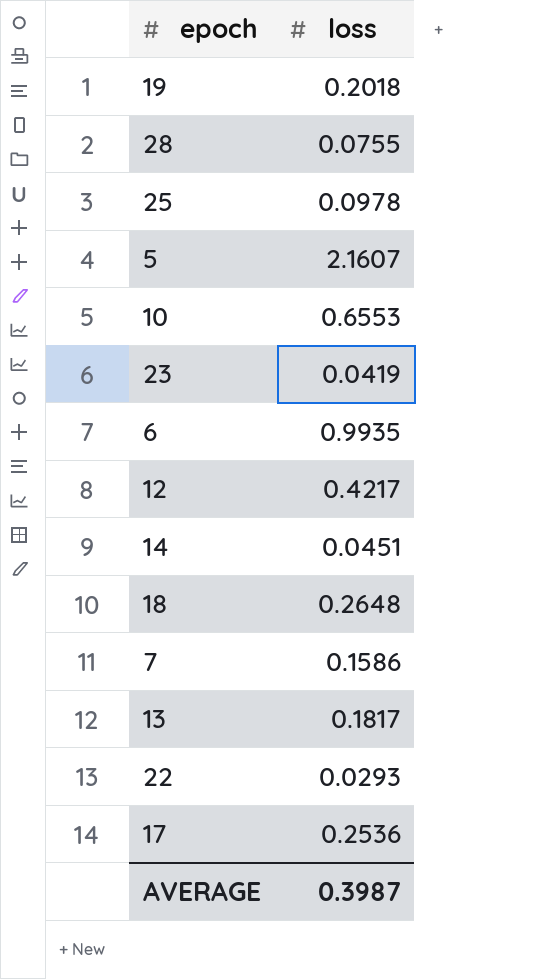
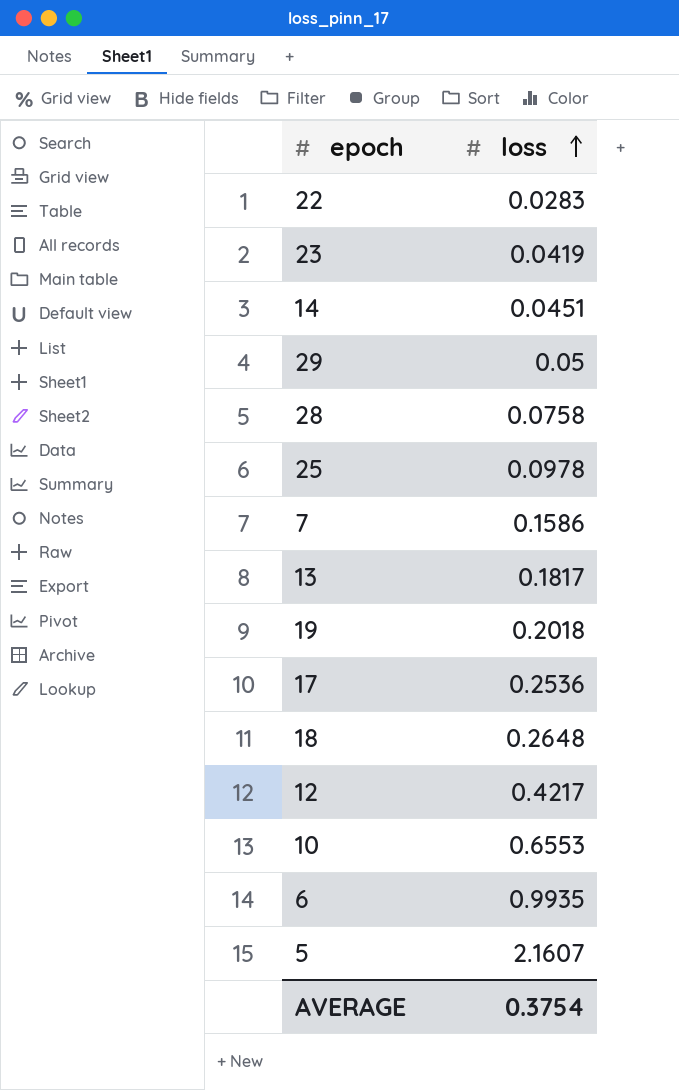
row order: none -> loss ascending
22 | loss: 0.0293 -> 0.0283
row 29: none -> 0.05
28 | loss: 0.0755 -> 0.0758
AVERAGE | loss: 0.3987 -> 0.3754

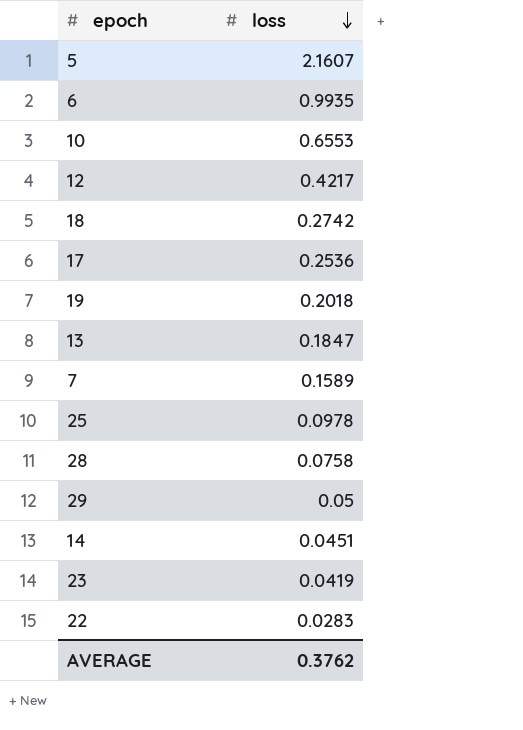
row order: loss ascending -> loss descending
18 | loss: 0.2648 -> 0.2742
13 | loss: 0.1817 -> 0.1847
7 | loss: 0.1586 -> 0.1589
AVERAGE | loss: 0.3754 -> 0.3762

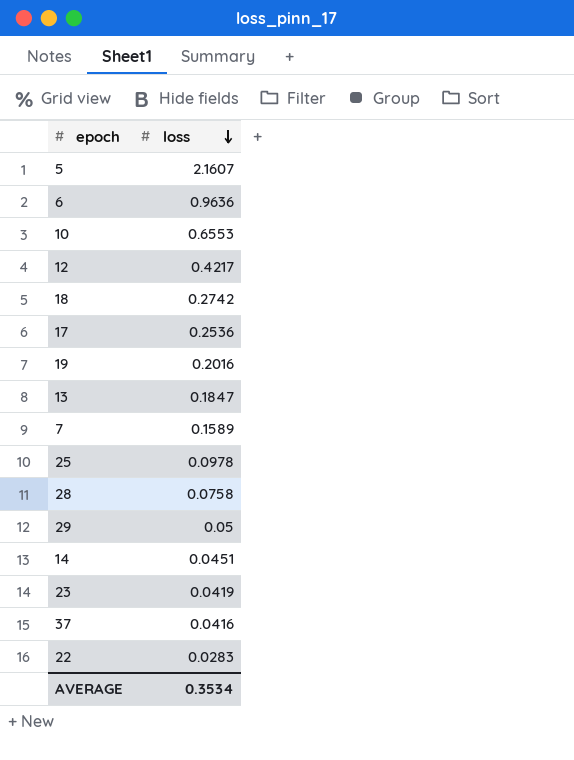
6 | loss: 0.9935 -> 0.9636
19 | loss: 0.2018 -> 0.2016
row 37: none -> 0.0416
AVERAGE | loss: 0.3762 -> 0.3534

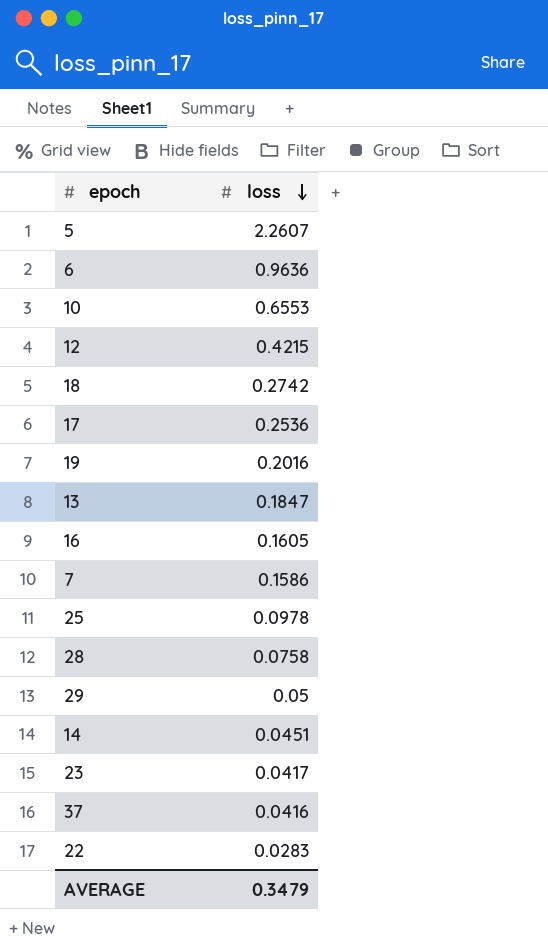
5 | loss: 2.1607 -> 2.2607
12 | loss: 0.4217 -> 0.4215
row 16: none -> 0.1605
7 | loss: 0.1589 -> 0.1586
23 | loss: 0.0419 -> 0.0417
AVERAGE | loss: 0.3534 -> 0.3479

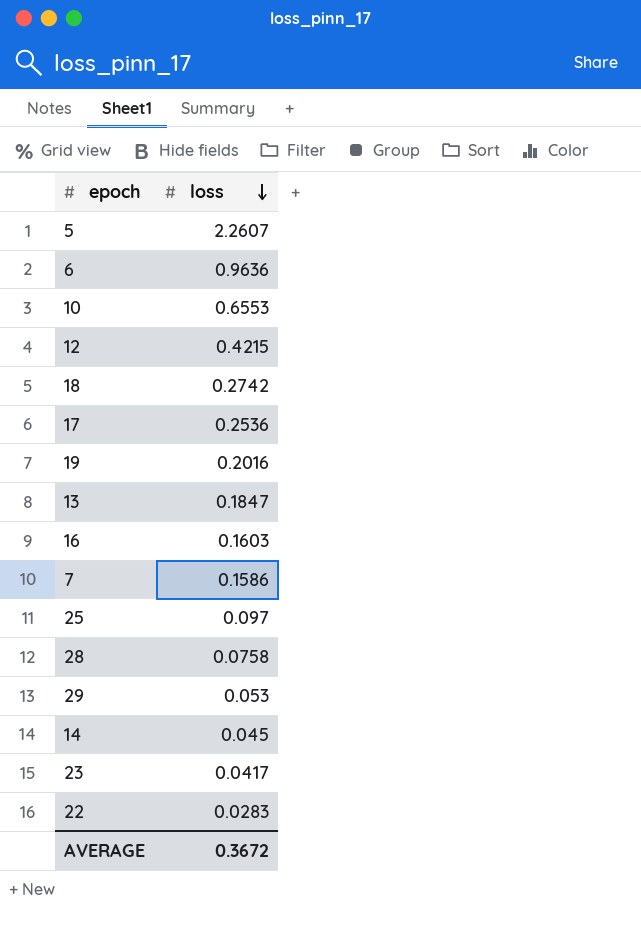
row 37: 0.0416 -> none
16 | loss: 0.1605 -> 0.1603
25 | loss: 0.0978 -> 0.097
29 | loss: 0.05 -> 0.053
14 | loss: 0.0451 -> 0.045
AVERAGE | loss: 0.3479 -> 0.3672

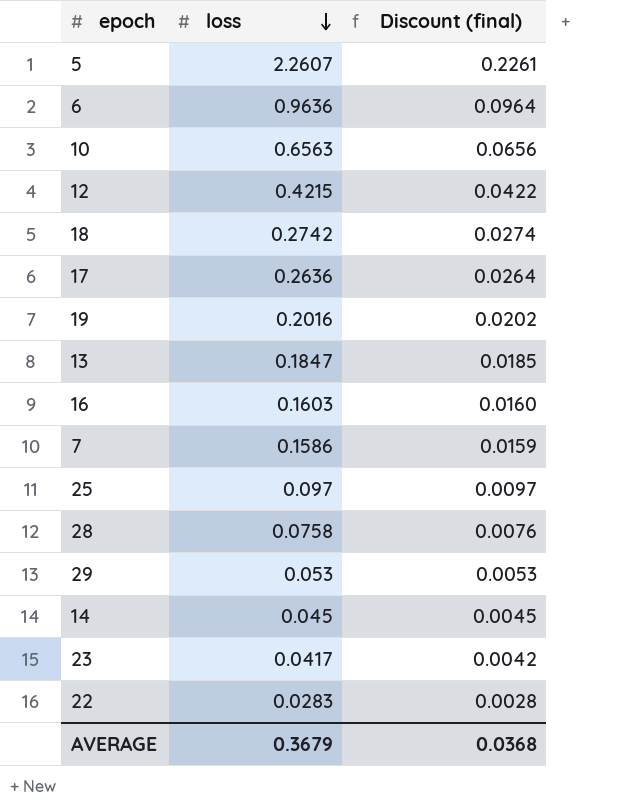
column Discount (final) | formula: none -> [loss] * 0.1
10 | loss: 0.6553 -> 0.6563
17 | loss: 0.2536 -> 0.2636
AVERAGE | loss: 0.3672 -> 0.3679

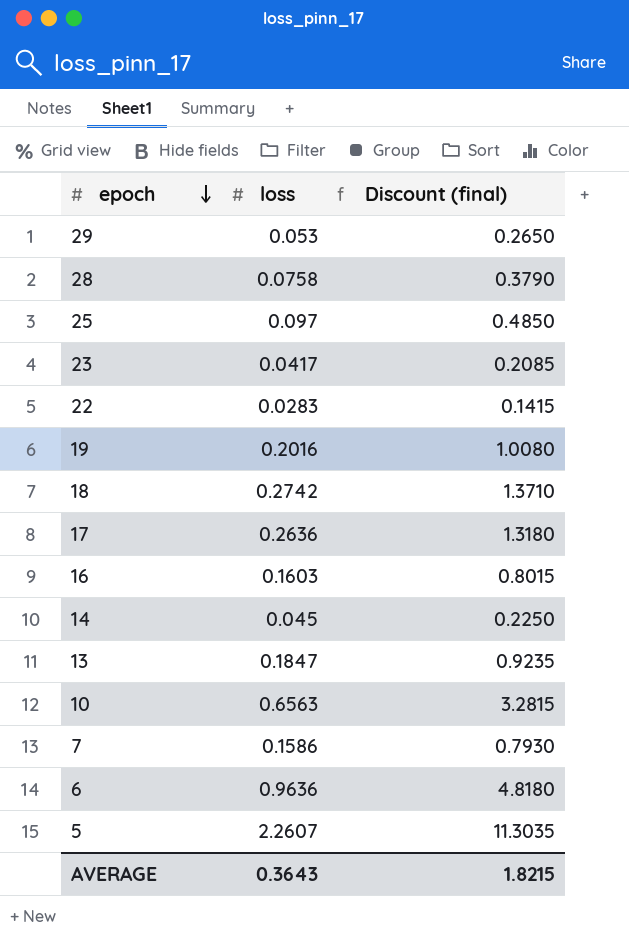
row order: loss descending -> epoch descending
column Discount (final) | formula: [loss] * 0.1 -> [loss] * 5
row 12: 0.4215 | 0.0422 -> none
AVERAGE | loss: 0.3679 -> 0.3643
AVERAGE | Discount (final): 0.0368 -> 1.8215

